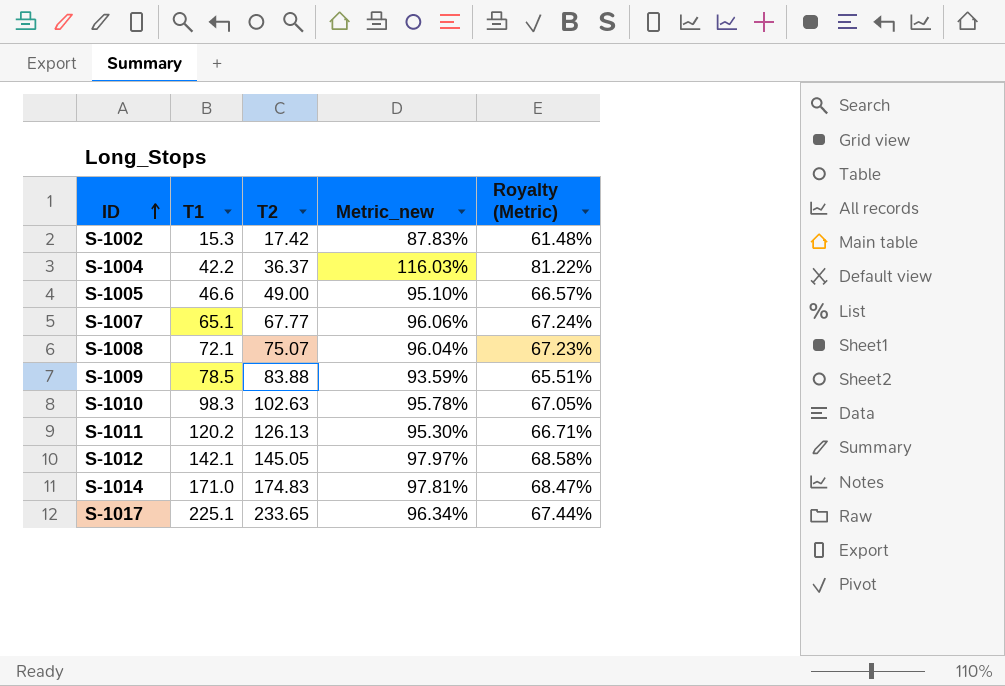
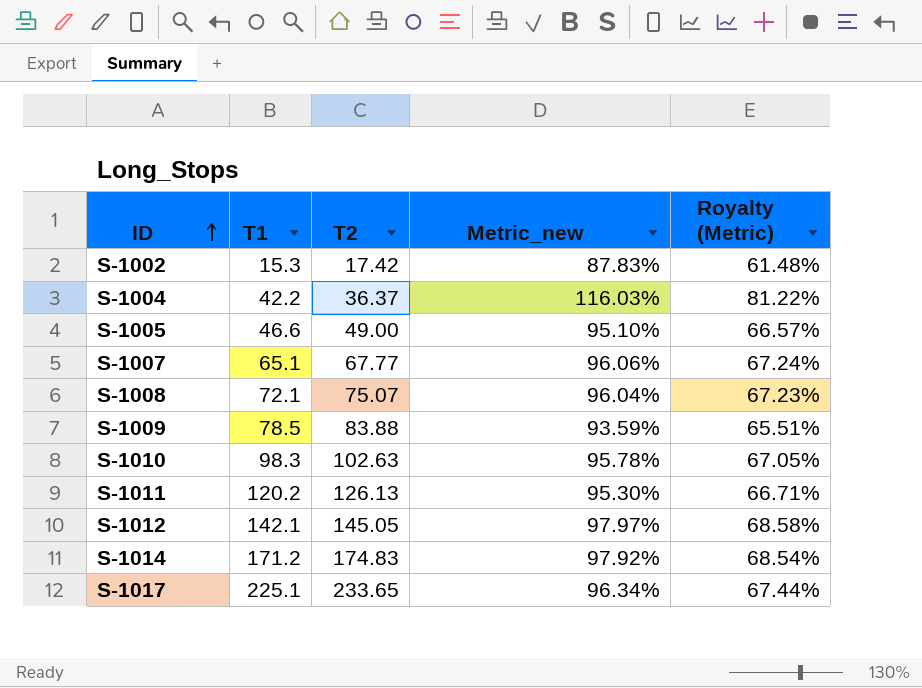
S-1014 | T1: 171.0 -> 171.2
S-1014 | Metric_new: 97.81% -> 97.92%
S-1014 | Royalty (Metric): 68.47% -> 68.54%

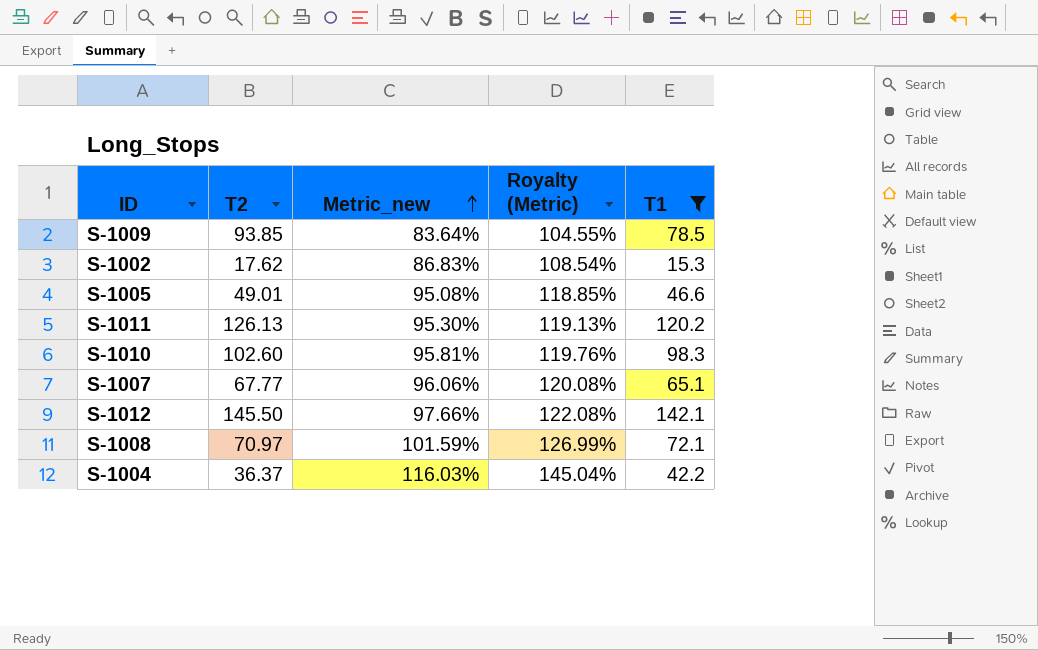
filter: none -> T1 <= 142.1
row order: ID ascending -> Metric_new ascending
column Royalty (Metric) | formula: [Metric_new] * 0.7 -> [Metric_new] * 1.25
column T1 | position: 2 -> 5
S-1009 | T2: 83.88 -> 93.85
S-1009 | Metric_new: 93.59% -> 83.64%
S-1002 | T2: 17.42 -> 17.62
S-1002 | Metric_new: 87.83% -> 86.83%
S-1005 | T2: 49.00 -> 49.01
S-1005 | Metric_new: 95.10% -> 95.08%
S-1010 | T2: 102.63 -> 102.60
S-1010 | Metric_new: 95.78% -> 95.81%
S-1012 | T2: 145.05 -> 145.50
S-1012 | Metric_new: 97.97% -> 97.66%
S-1008 | T2: 75.07 -> 70.97
S-1008 | Metric_new: 96.04% -> 101.59%

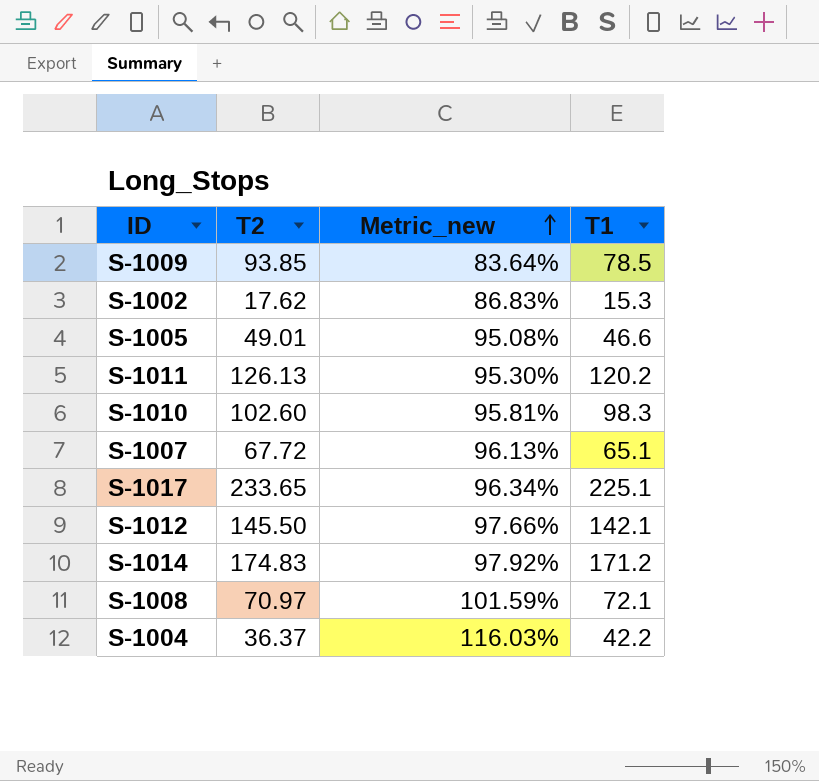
filter: T1 <= 142.1 -> none
column Royalty (Metric) | formula: [Metric_new] * 1.25 -> none
S-1007 | T2: 67.77 -> 67.72
S-1007 | Metric_new: 96.06% -> 96.13%

